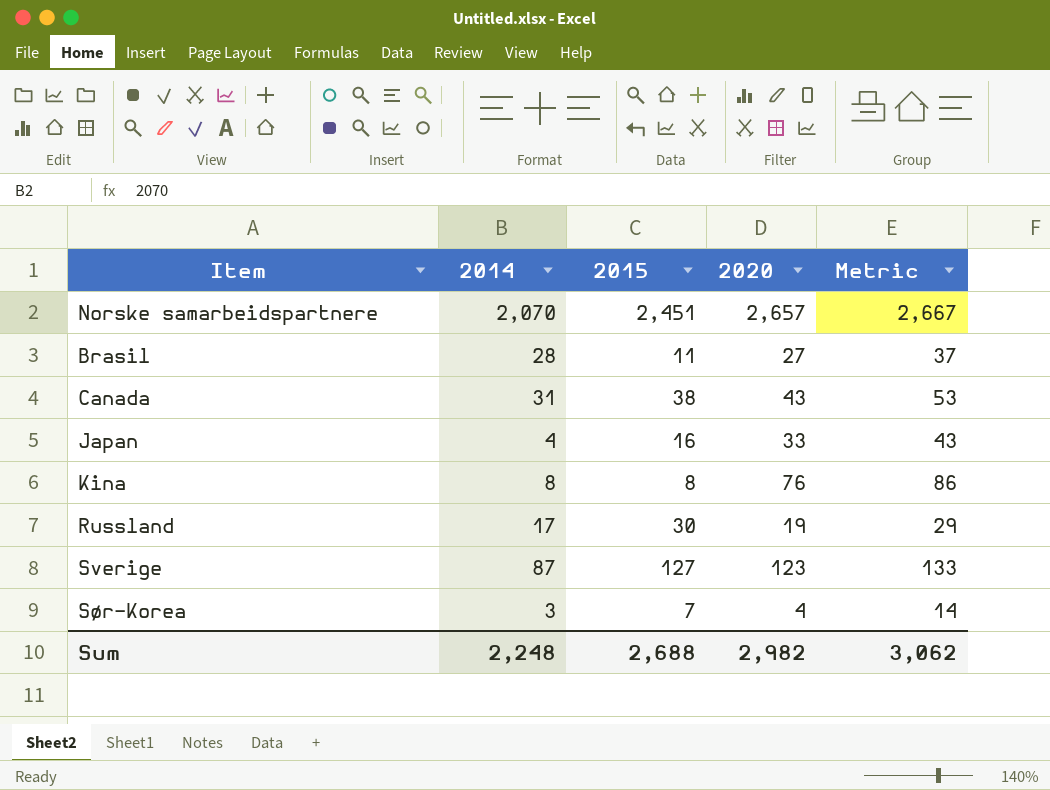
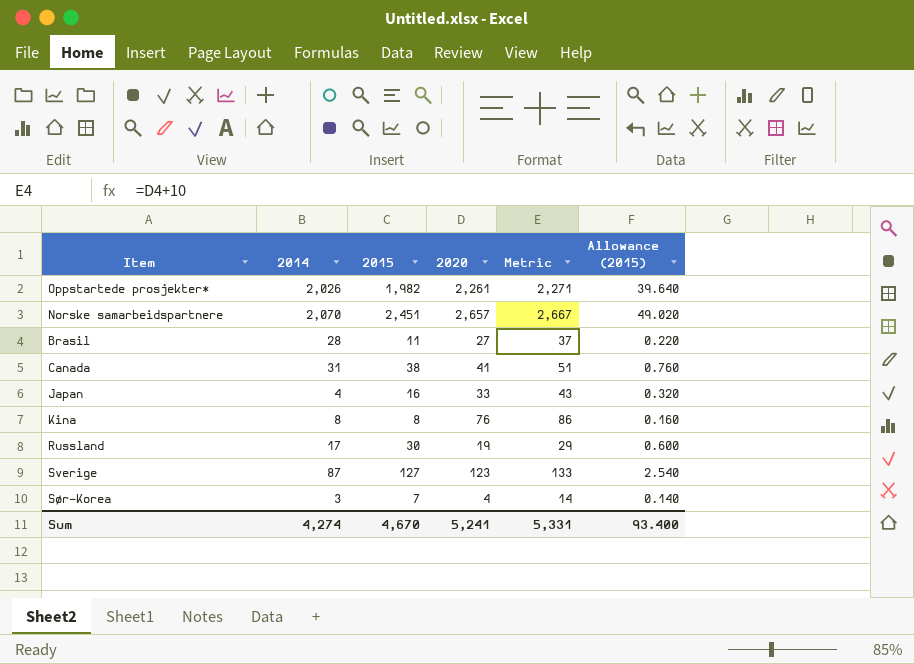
column Allowance (2015) | formula: none -> [2015] * 0.02
row Oppstartede prosjekter*: none -> 2,026 | 1,982 | 2,261 | 2,271 | 39.640
Canada | 2020: 43 -> 41
Canada | Metric: 53 -> 51
Sum | 2014: 2,248 -> 4,274
Sum | 2015: 2,688 -> 4,670
Sum | 2020: 2,982 -> 5,241
Sum | Metric: 3,062 -> 5,331

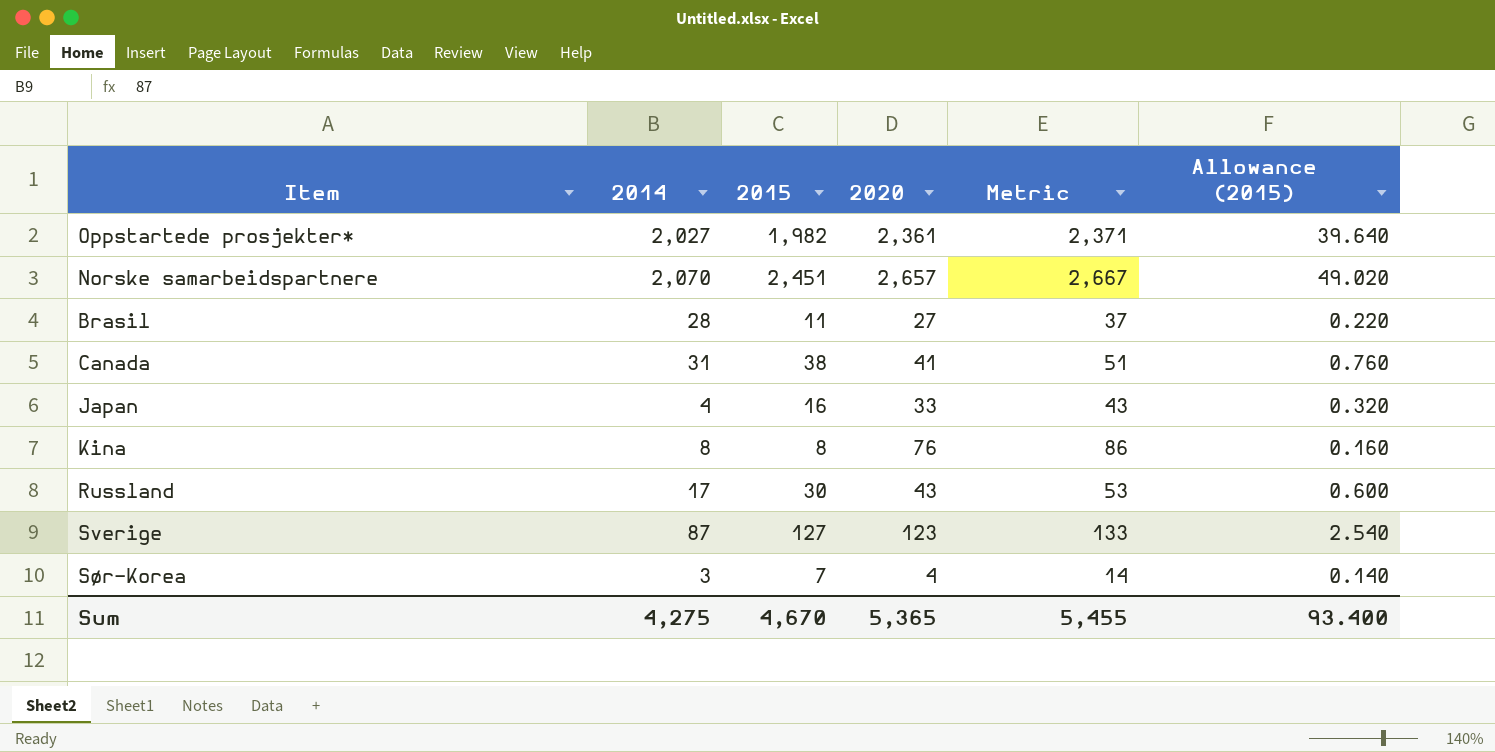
Oppstartede prosjekter* | 2014: 2,026 -> 2,027
Oppstartede prosjekter* | 2020: 2,261 -> 2,361
Oppstartede prosjekter* | Metric: 2,271 -> 2,371
Russland | 2020: 19 -> 43
Russland | Metric: 29 -> 53
Sum | 2014: 4,274 -> 4,275
Sum | 2020: 5,241 -> 5,365
Sum | Metric: 5,331 -> 5,455

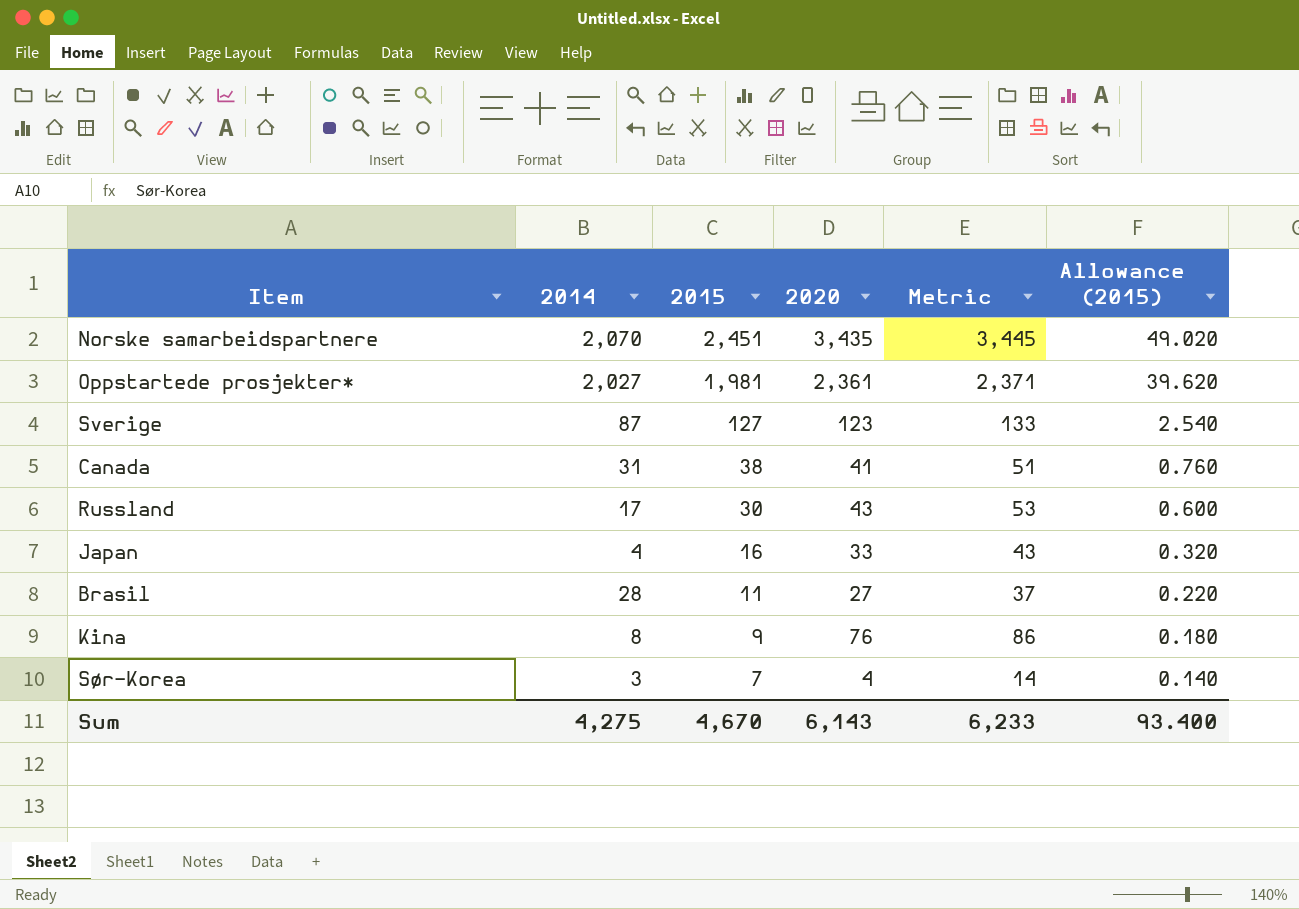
row order: none -> 2015 descending
Norske samarbeidspartnere | 2020: 2,657 -> 3,435
Norske samarbeidspartnere | Metric: 2,667 -> 3,445
Oppstartede prosjekter* | 2015: 1,982 -> 1,981
Oppstartede prosjekter* | Allowance (2015): 39.640 -> 39.620
Kina | 2015: 8 -> 9
Kina | Allowance (2015): 0.160 -> 0.180
Sum | 2020: 5,365 -> 6,143
Sum | Metric: 5,455 -> 6,233

